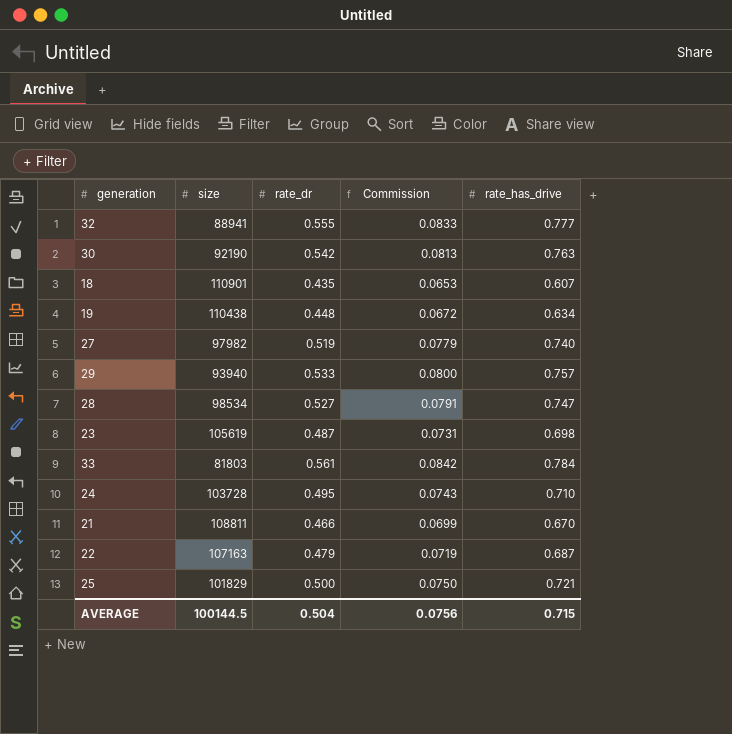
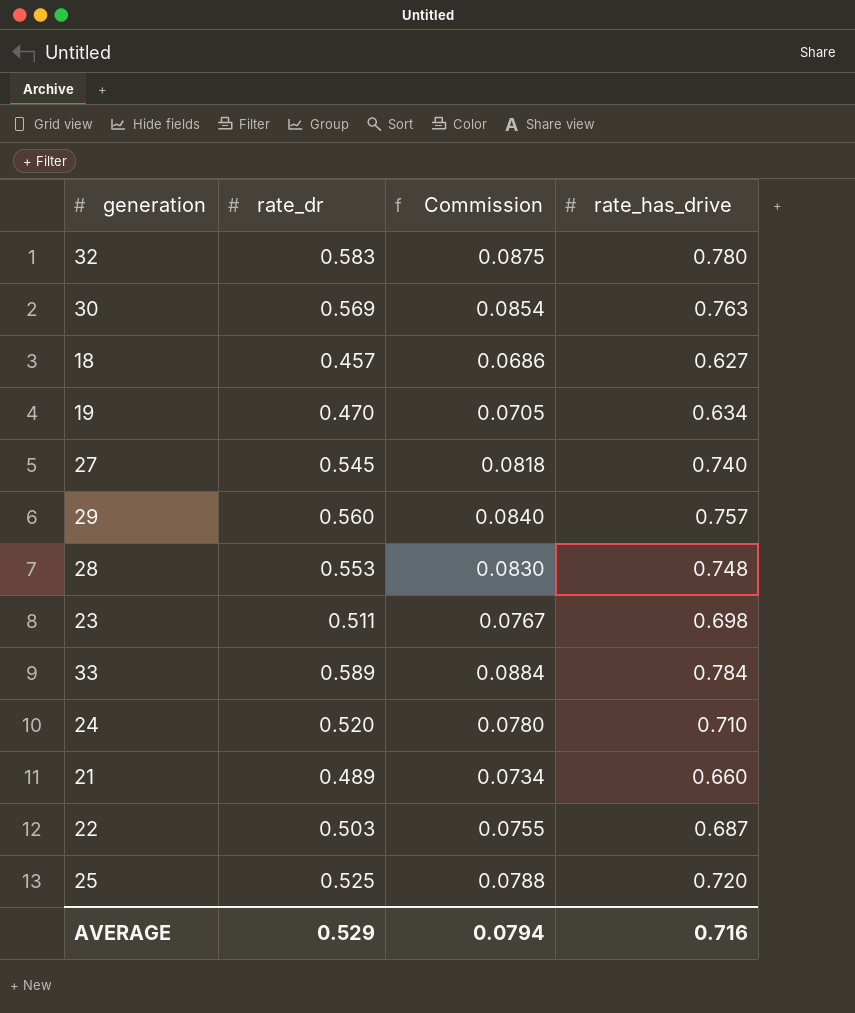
column size | position: 2 -> none
32 | rate_dr: 0.555 -> 0.583
32 | Commission: 0.0833 -> 0.0875
32 | rate_has_drive: 0.777 -> 0.780
30 | rate_dr: 0.542 -> 0.569
30 | Commission: 0.0813 -> 0.0854
18 | rate_dr: 0.435 -> 0.457
18 | Commission: 0.0653 -> 0.0686
18 | rate_has_drive: 0.607 -> 0.627
19 | rate_dr: 0.448 -> 0.470
19 | Commission: 0.0672 -> 0.0705
27 | rate_dr: 0.519 -> 0.545
27 | Commission: 0.0779 -> 0.0818
29 | rate_dr: 0.533 -> 0.560
29 | Commission: 0.0800 -> 0.0840
28 | rate_dr: 0.527 -> 0.553
28 | Commission: 0.0791 -> 0.0830
28 | rate_has_drive: 0.747 -> 0.748
23 | rate_dr: 0.487 -> 0.511
23 | Commission: 0.0731 -> 0.0767
33 | rate_dr: 0.561 -> 0.589
33 | Commission: 0.0842 -> 0.0884
24 | rate_dr: 0.495 -> 0.520
24 | Commission: 0.0743 -> 0.0780
21 | rate_dr: 0.466 -> 0.489
21 | Commission: 0.0699 -> 0.0734
21 | rate_has_drive: 0.670 -> 0.660
22 | rate_dr: 0.479 -> 0.503
22 | Commission: 0.0719 -> 0.0755
25 | rate_dr: 0.500 -> 0.525
25 | Commission: 0.0750 -> 0.0788
25 | rate_has_drive: 0.721 -> 0.720
AVERAGE | rate_dr: 0.504 -> 0.529
AVERAGE | Commission: 0.0756 -> 0.0794
AVERAGE | rate_has_drive: 0.715 -> 0.716

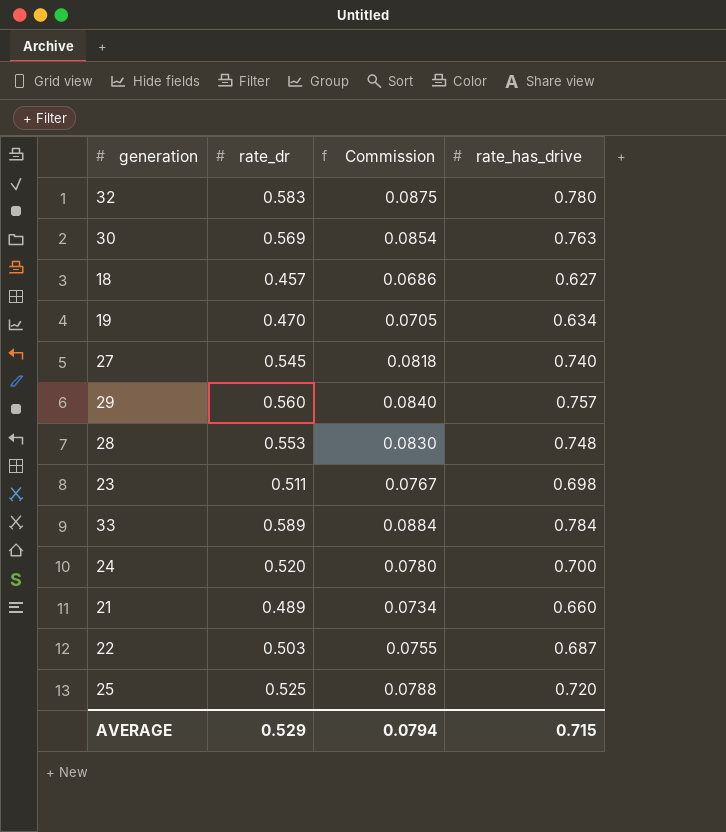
24 | rate_has_drive: 0.710 -> 0.700
AVERAGE | rate_has_drive: 0.716 -> 0.715

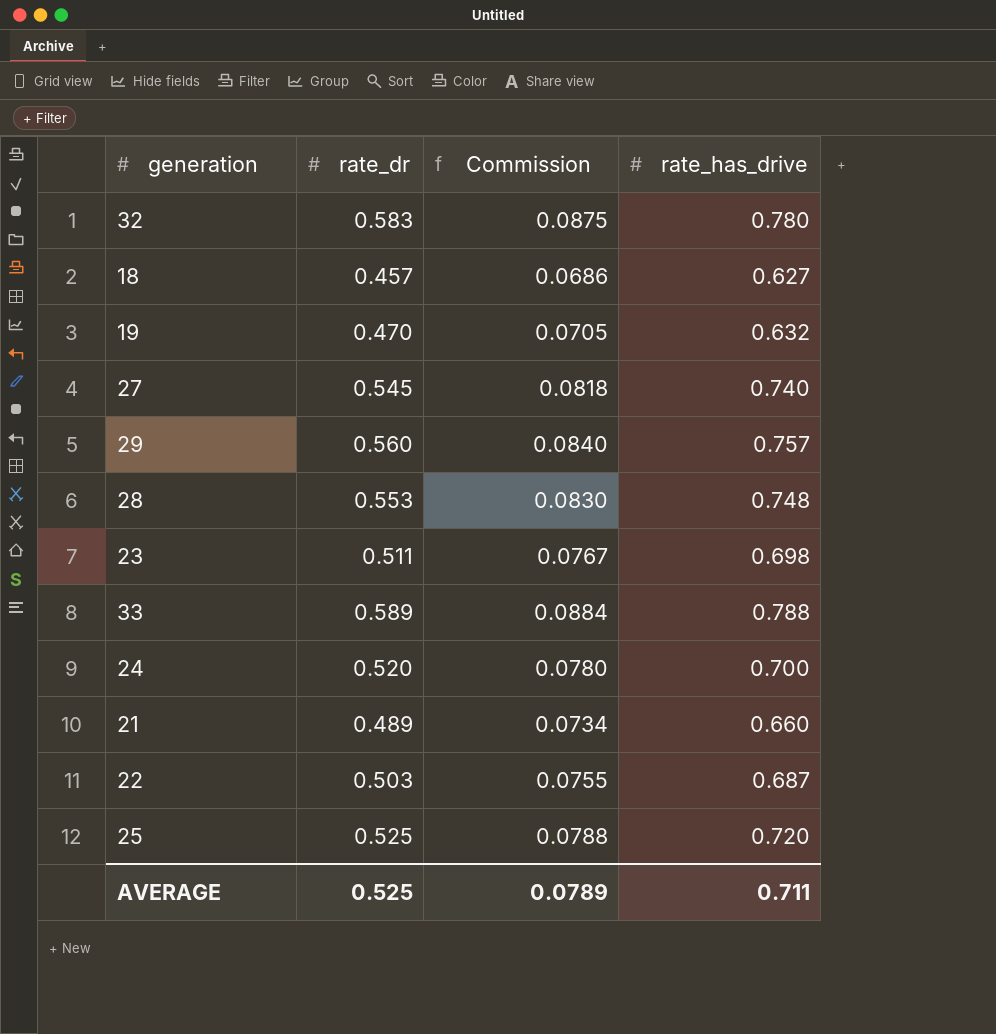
row 30: 0.569 | 0.0854 | 0.763 -> none
19 | rate_has_drive: 0.634 -> 0.632
33 | rate_has_drive: 0.784 -> 0.788
AVERAGE | rate_dr: 0.529 -> 0.525
AVERAGE | Commission: 0.0794 -> 0.0789
AVERAGE | rate_has_drive: 0.715 -> 0.711

